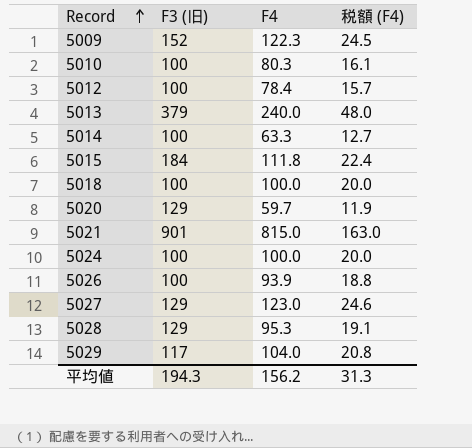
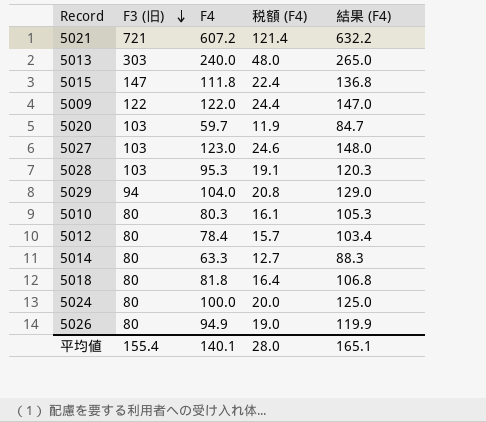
row order: Record ascending -> F3 (旧) descending
column 結果 (F4) | formula: none -> [F4] + 25
5021 | F3 (旧): 901 -> 721
5021 | F4: 815.0 -> 607.2
5021 | 税額 (F4): 163.0 -> 121.4
5013 | F3 (旧): 379 -> 303
5015 | F3 (旧): 184 -> 147
5009 | F3 (旧): 152 -> 122
5009 | F4: 122.3 -> 122.0
5009 | 税額 (F4): 24.5 -> 24.4
5020 | F3 (旧): 129 -> 103
5027 | F3 (旧): 129 -> 103
5028 | F3 (旧): 129 -> 103
5029 | F3 (旧): 117 -> 94
5010 | F3 (旧): 100 -> 80
5012 | F3 (旧): 100 -> 80
5014 | F3 (旧): 100 -> 80
5018 | F3 (旧): 100 -> 80
5018 | F4: 100.0 -> 81.8
5018 | 税額 (F4): 20.0 -> 16.4
5024 | F3 (旧): 100 -> 80
5026 | F3 (旧): 100 -> 80
5026 | F4: 93.9 -> 94.9
5026 | 税額 (F4): 18.8 -> 19.0
平均値 | F3 (旧): 194.3 -> 155.4
平均値 | F4: 156.2 -> 140.1
平均値 | 税額 (F4): 31.3 -> 28.0

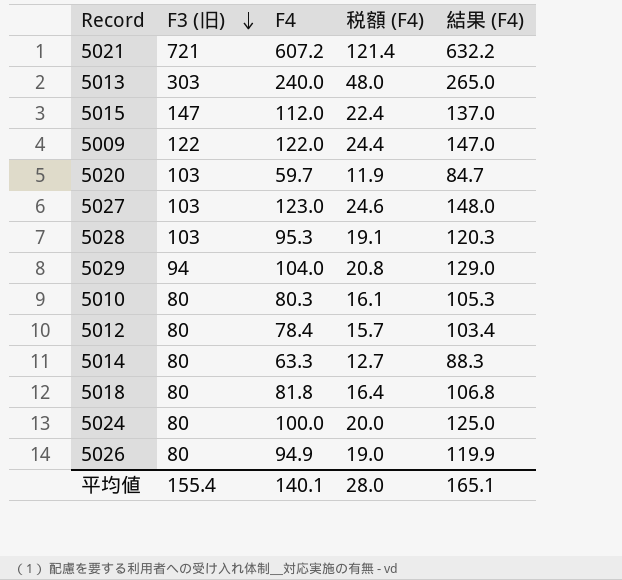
5015 | F4: 111.8 -> 112.0
5015 | 結果 (F4): 136.8 -> 137.0

